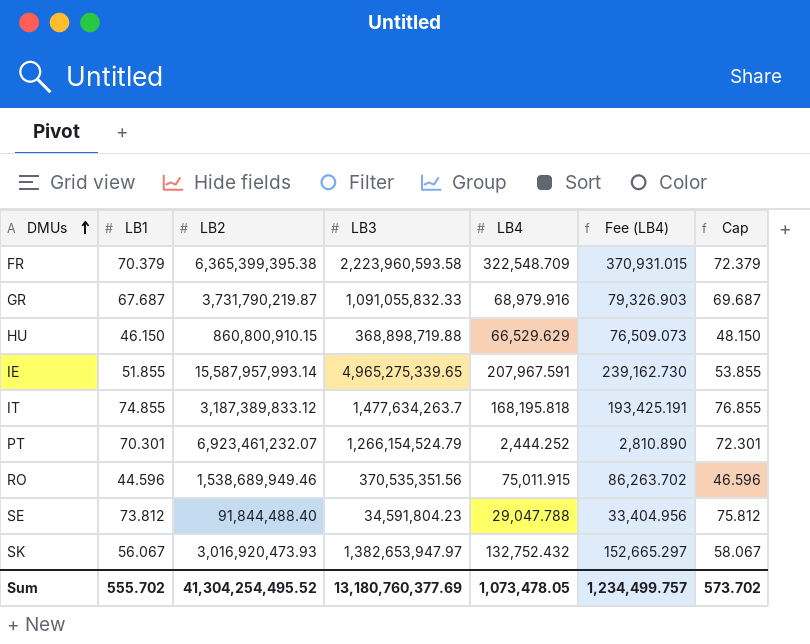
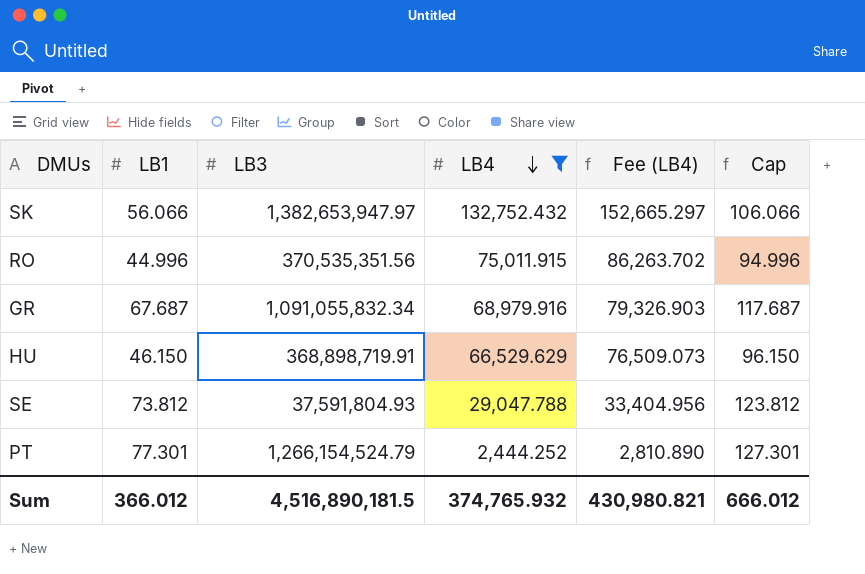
filter: none -> LB4 <= 132,752.432
row order: DMUs ascending -> LB4 descending
column LB2 | position: 3 -> none
column Cap | formula: [LB1] + 2 -> [LB1] + 50
SK | LB1: 56.067 -> 56.066
RO | LB1: 44.596 -> 44.996
GR | LB3: 1,091,055,832.33 -> 1,091,055,832.34
HU | LB3: 368,898,719.88 -> 368,898,719.91
SE | LB3: 34,591,804.23 -> 37,591,804.93
PT | LB1: 70.301 -> 77.301
Sum | LB1: 555.702 -> 366.012
Sum | LB3: 13,180,760,377.69 -> 4,516,890,181.5
Sum | LB4: 1,073,478.05 -> 374,765.932
Sum | Fee (LB4): 1,234,499.757 -> 430,980.821
Sum | Cap: 573.702 -> 666.012

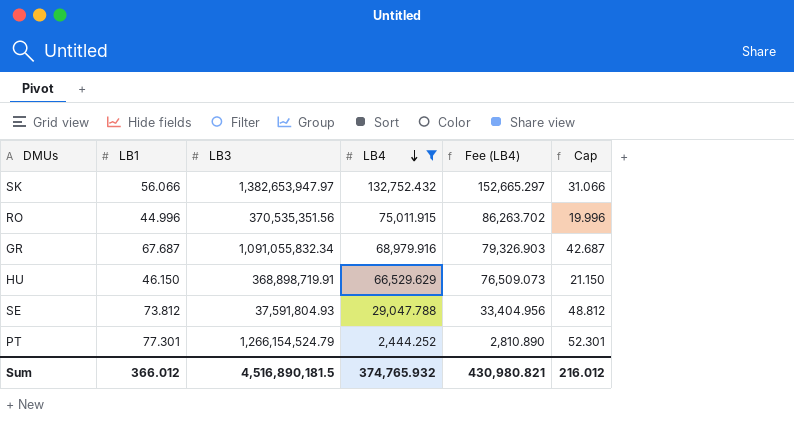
column Cap | formula: [LB1] + 50 -> [LB1] - 25
Sum | Cap: 666.012 -> 216.012

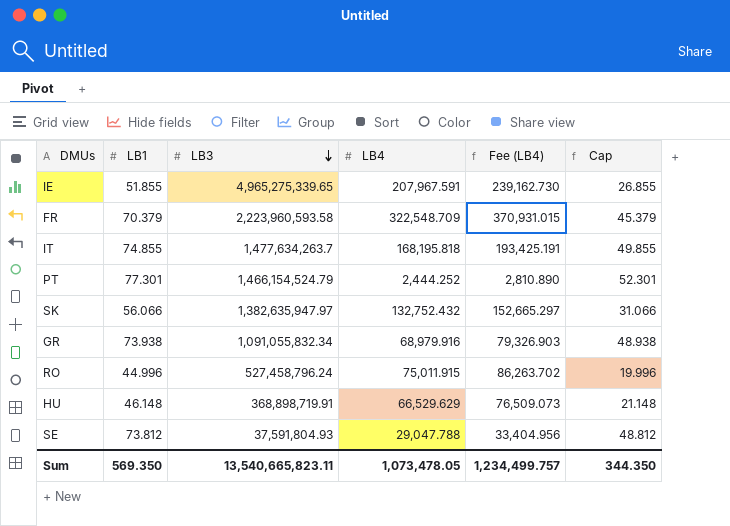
filter: LB4 <= 132,752.432 -> none
row order: LB4 descending -> LB3 descending
PT | LB3: 1,266,154,524.79 -> 1,466,154,524.79
SK | LB3: 1,382,653,947.97 -> 1,382,635,947.97
GR | LB1: 67.687 -> 73.938
GR | Cap: 42.687 -> 48.938
RO | LB3: 370,535,351.56 -> 527,458,796.24
HU | LB1: 46.150 -> 46.148
HU | Cap: 21.150 -> 21.148
Sum | LB1: 366.012 -> 569.350
Sum | LB3: 4,516,890,181.5 -> 13,540,665,823.11
Sum | LB4: 374,765.932 -> 1,073,478.05
Sum | Fee (LB4): 430,980.821 -> 1,234,499.757
Sum | Cap: 216.012 -> 344.350

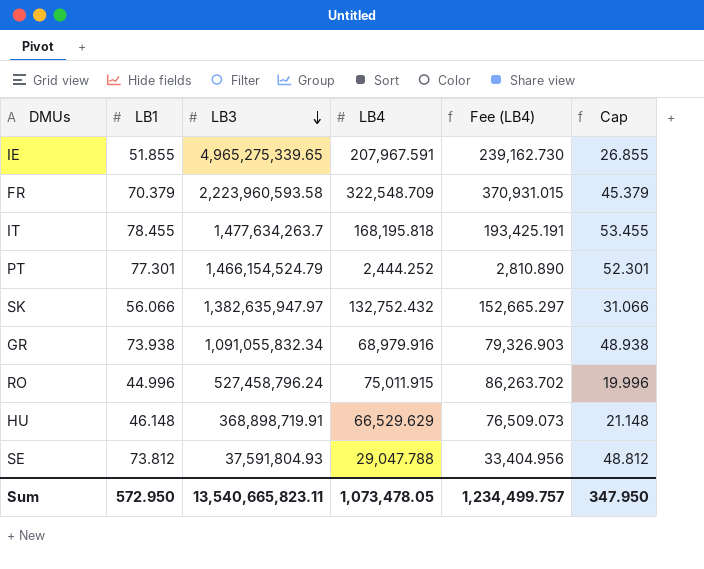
IT | LB1: 74.855 -> 78.455
IT | Cap: 49.855 -> 53.455
Sum | LB1: 569.350 -> 572.950
Sum | Cap: 344.350 -> 347.950

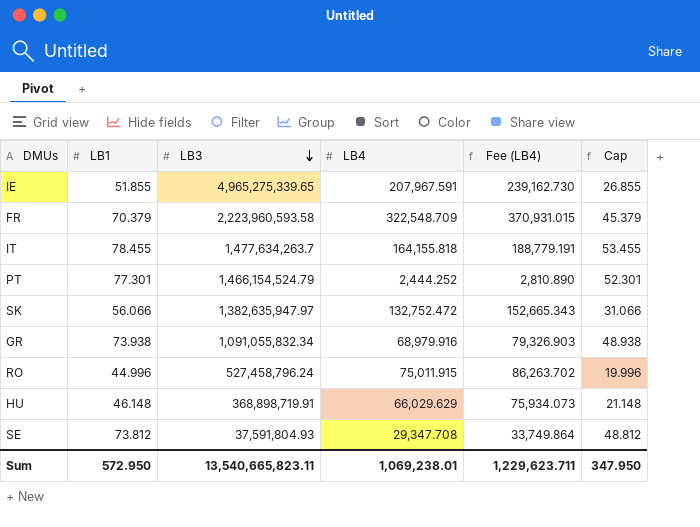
IT | LB4: 168,195.818 -> 164,155.818
IT | Fee (LB4): 193,425.191 -> 188,779.191
SK | LB4: 132,752.432 -> 132,752.472
SK | Fee (LB4): 152,665.297 -> 152,665.343
HU | LB4: 66,529.629 -> 66,029.629
HU | Fee (LB4): 76,509.073 -> 75,934.073
SE | LB4: 29,047.788 -> 29,347.708
SE | Fee (LB4): 33,404.956 -> 33,749.864
Sum | LB4: 1,073,478.05 -> 1,069,238.01
Sum | Fee (LB4): 1,234,499.757 -> 1,229,623.711

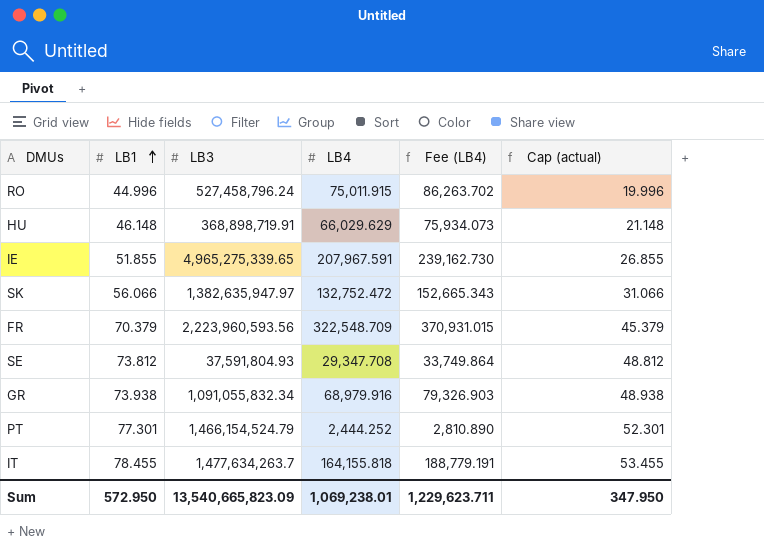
row order: LB3 descending -> LB1 ascending
column name: Cap -> Cap (actual)
FR | LB3: 2,223,960,593.58 -> 2,223,960,593.56
Sum | LB3: 13,540,665,823.11 -> 13,540,665,823.09

